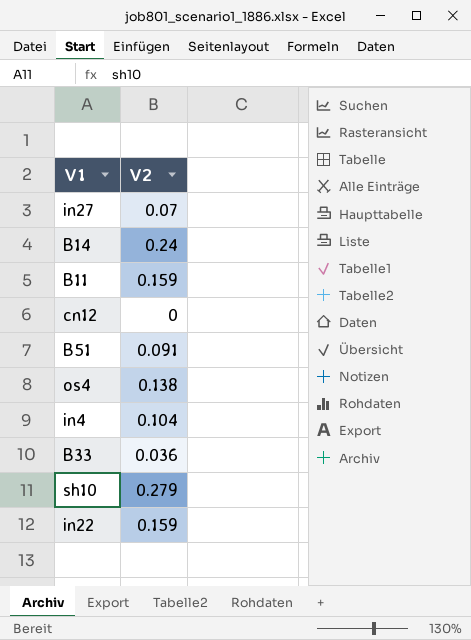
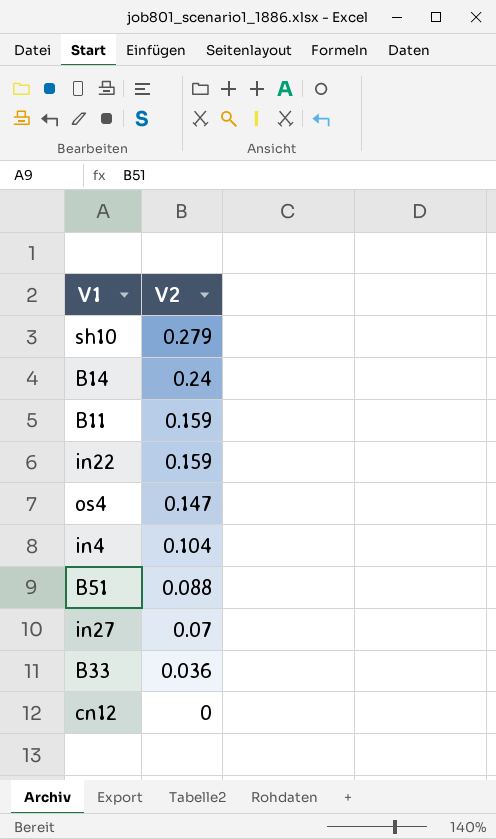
row order: none -> V2 descending
os4 | V2: 0.138 -> 0.147
B51 | V2: 0.091 -> 0.088

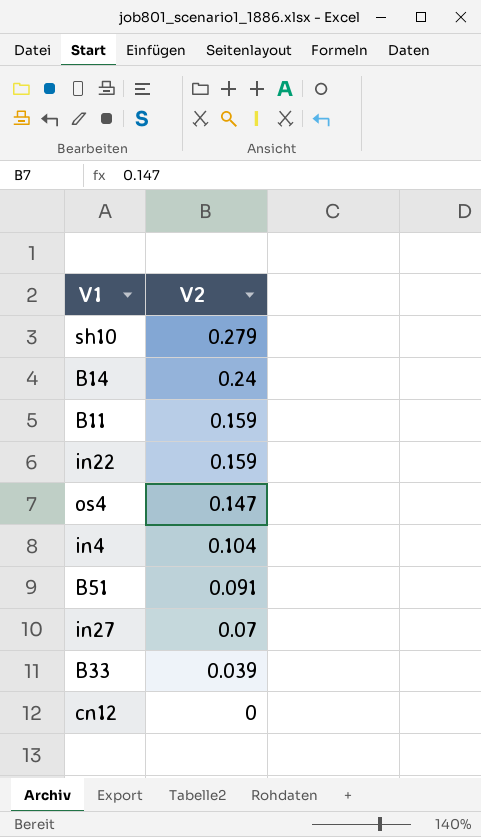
B51 | V2: 0.088 -> 0.091
B33 | V2: 0.036 -> 0.039

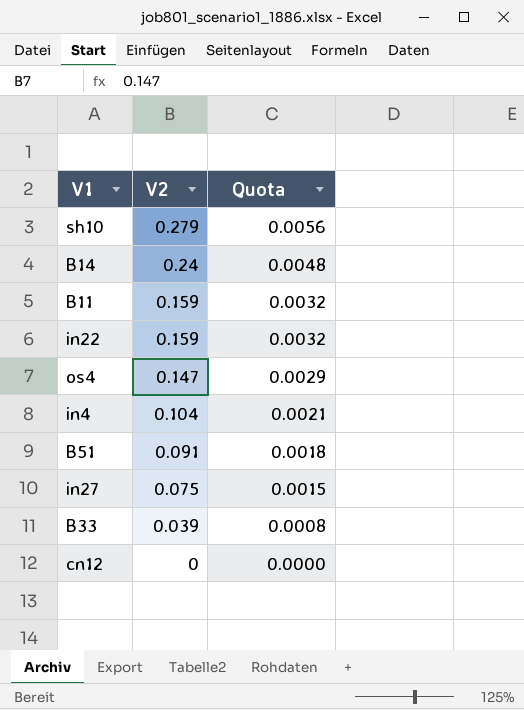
column Quota | formula: none -> [V2] * 0.02
in27 | V2: 0.07 -> 0.075

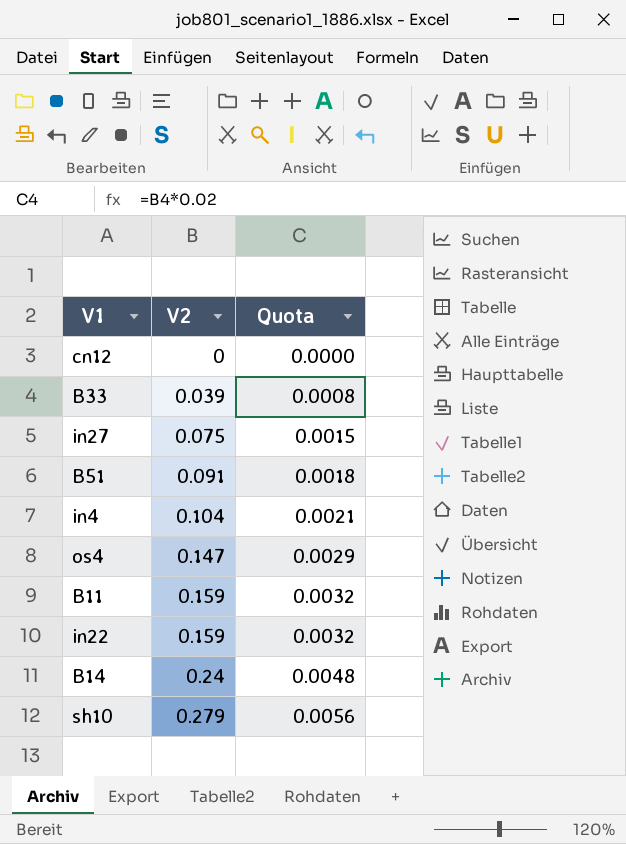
row order: V2 descending -> V2 ascending

